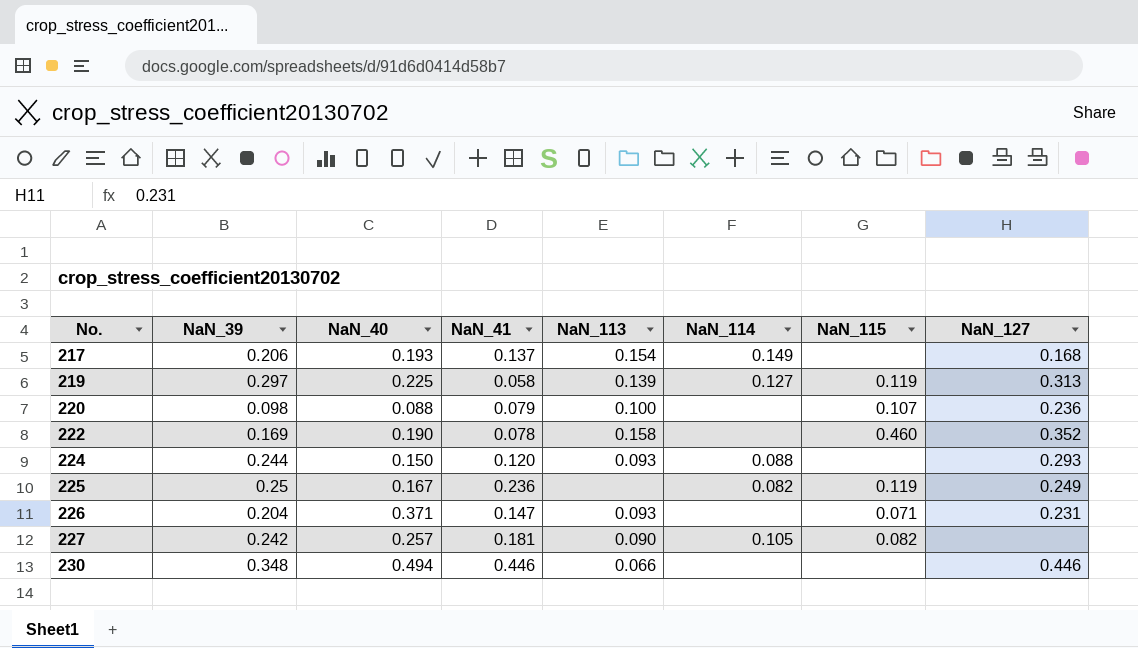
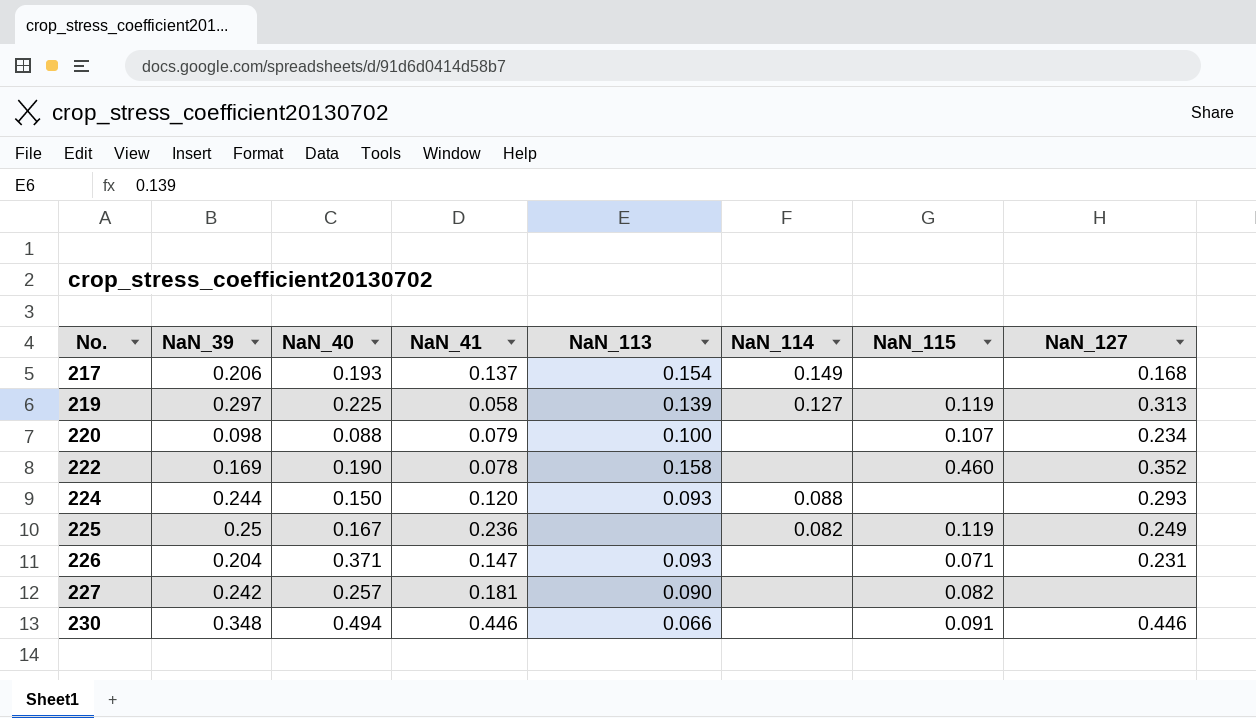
220 | NaN_127: 0.236 -> 0.234
227 | NaN_114: 0.105 -> none
230 | NaN_115: none -> 0.091

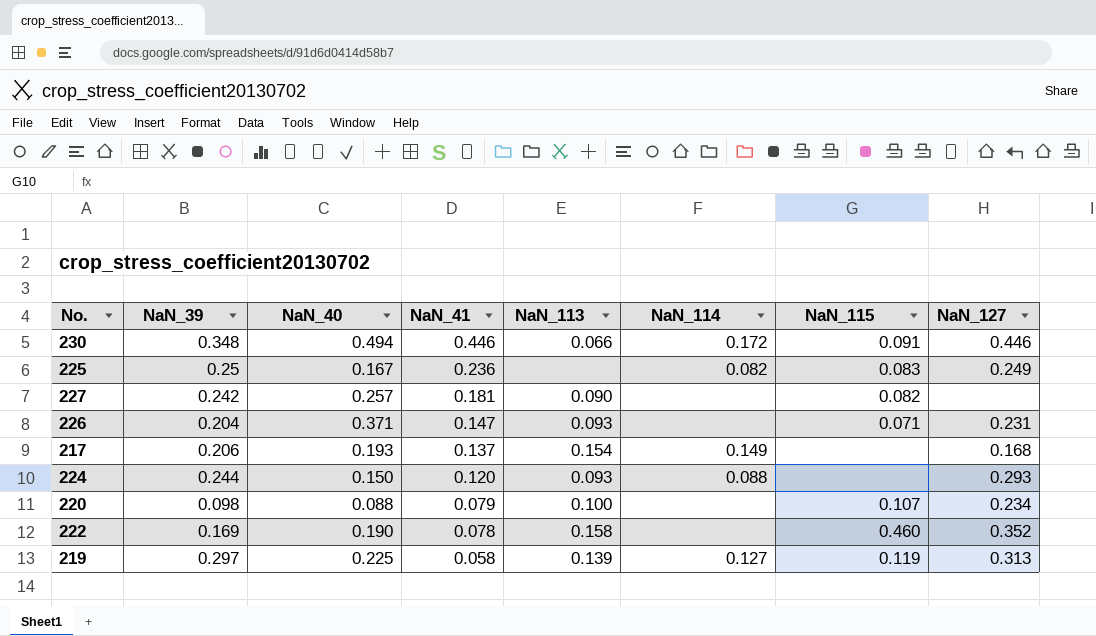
row order: No. ascending -> NaN_41 descending
230 | NaN_114: none -> 0.172
225 | NaN_115: 0.119 -> 0.083

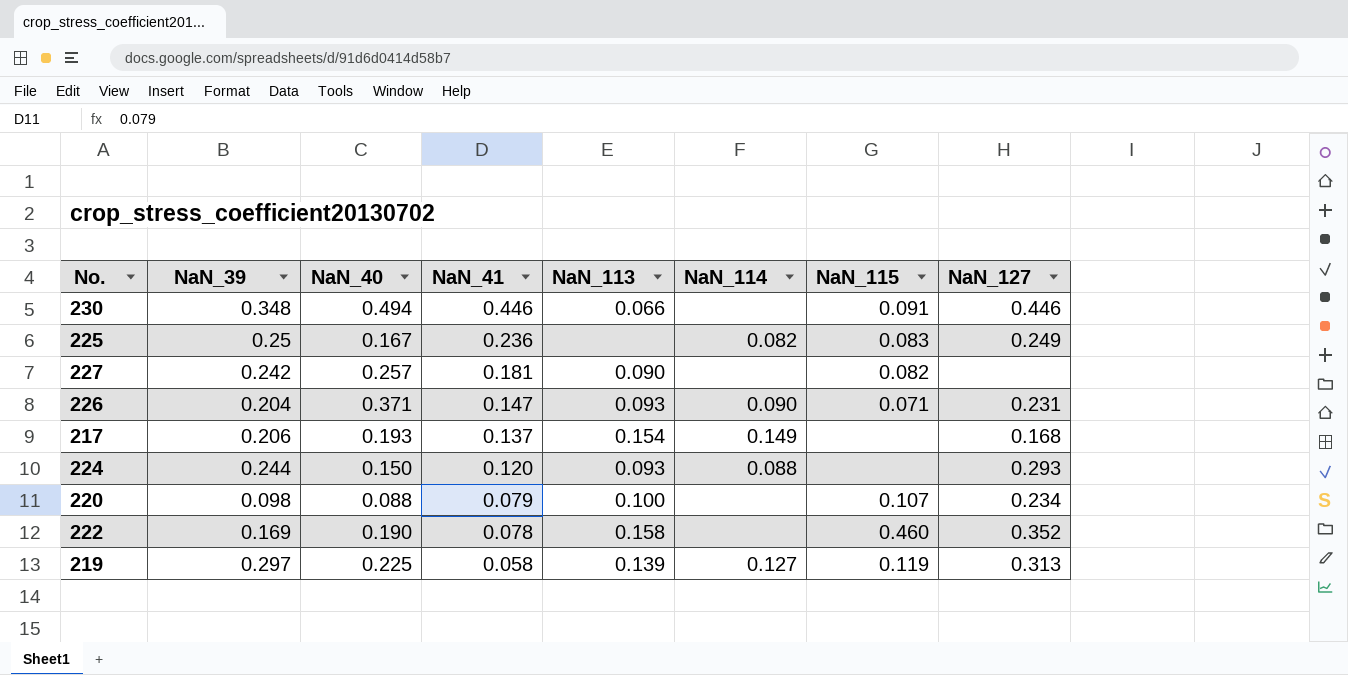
230 | NaN_114: 0.172 -> none
226 | NaN_114: none -> 0.090

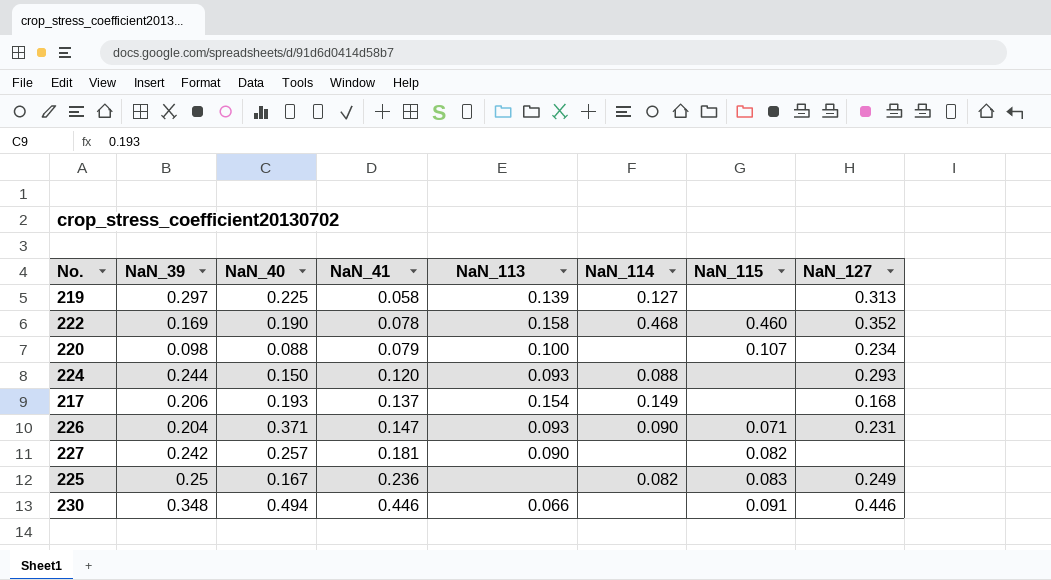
row order: NaN_41 descending -> NaN_41 ascending
219 | NaN_115: 0.119 -> none
222 | NaN_114: none -> 0.468

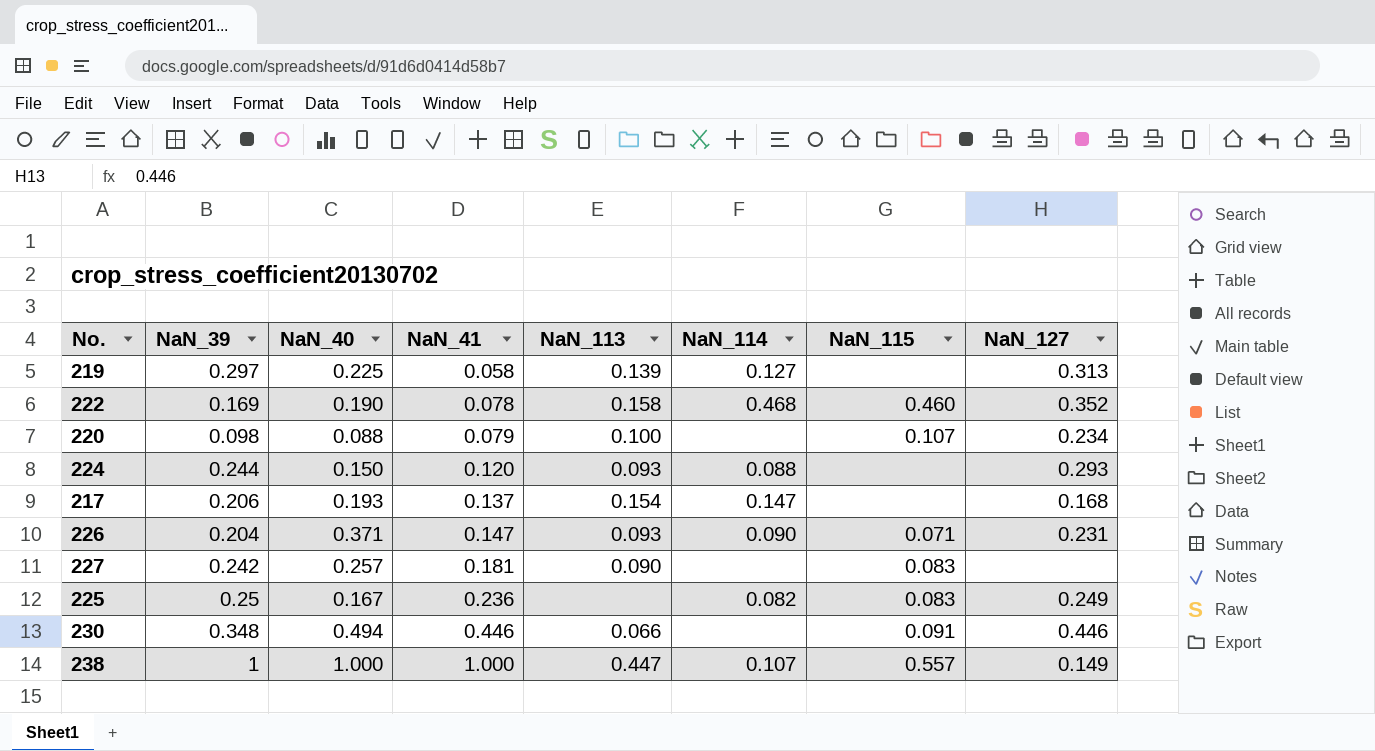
217 | NaN_114: 0.149 -> 0.147
227 | NaN_115: 0.082 -> 0.083
row 238: none -> 1 | 1.000 | 1.000 | 0.447 | 0.107 | 0.557 | 0.149

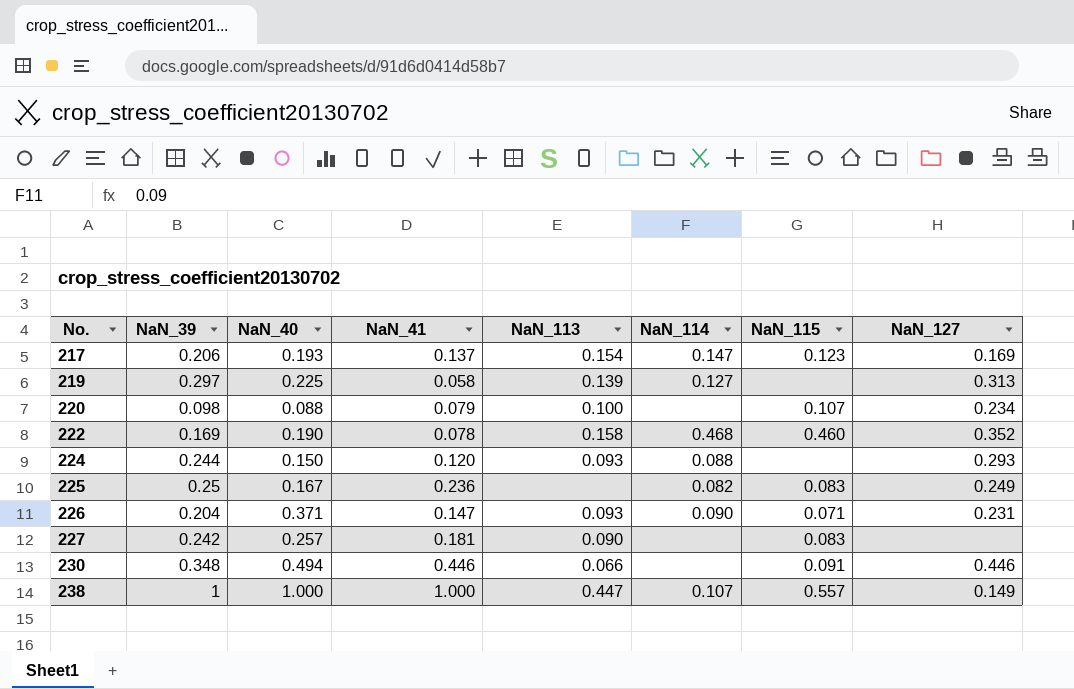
row order: NaN_41 ascending -> No. ascending
217 | NaN_115: none -> 0.123
217 | NaN_127: 0.168 -> 0.169

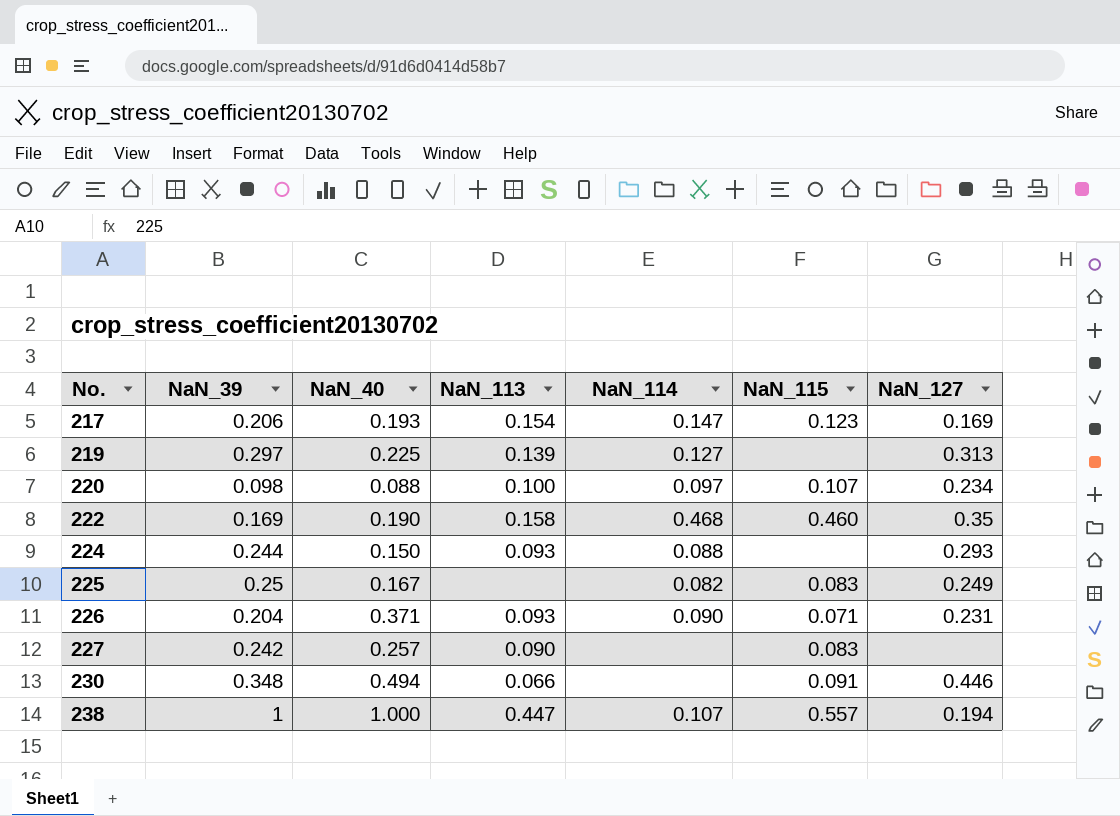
column NaN_41 | position: 4 -> none
220 | NaN_114: none -> 0.097
222 | NaN_127: 0.352 -> 0.35
238 | NaN_127: 0.149 -> 0.194

